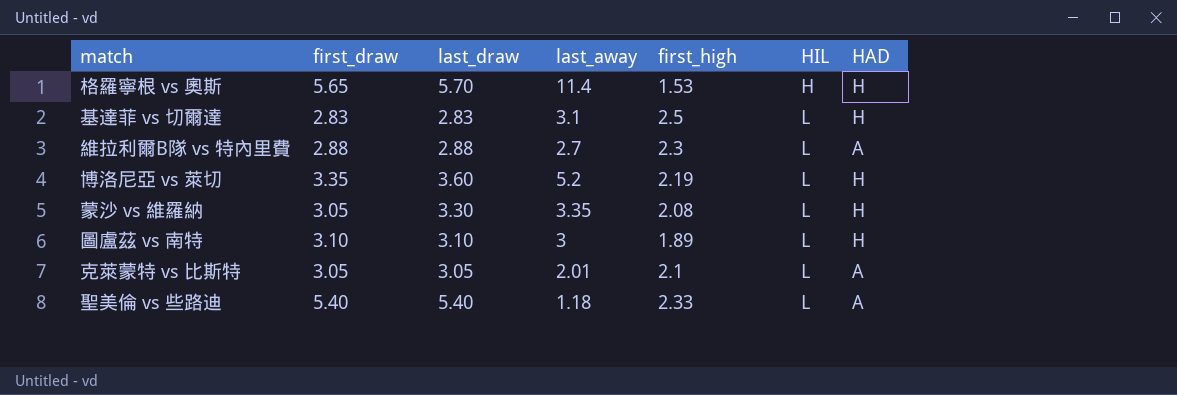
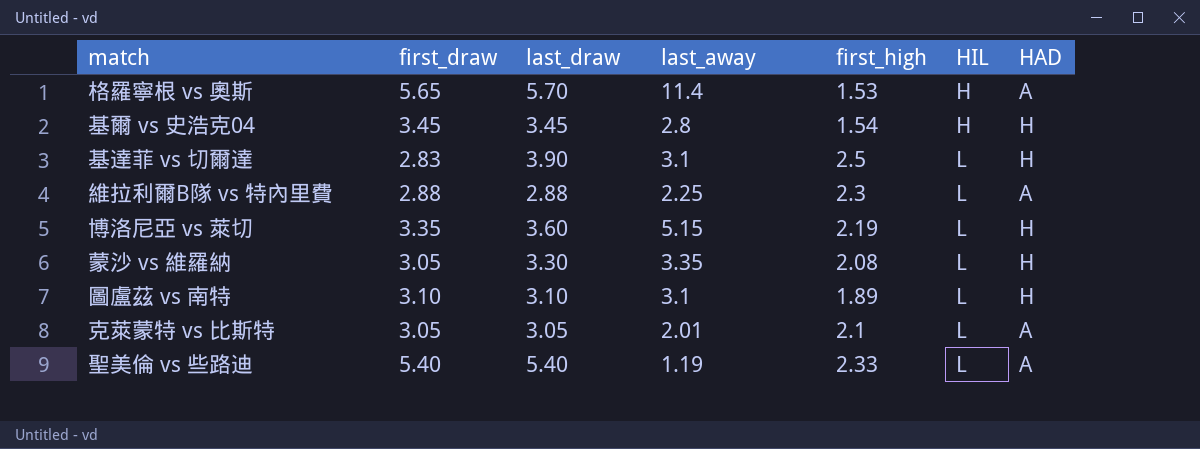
格羅寧根 vs 奧斯 | HAD: H -> A
row 基爾 vs 史浩克04: none -> 3.45 | 3.45 | 2.8 | 1.54 | H | H
基達菲 vs 切爾達 | last_draw: 2.83 -> 3.90
維拉利爾B隊 vs 特內里費 | last_away: 2.7 -> 2.25
博洛尼亞 vs 萊切 | last_away: 5.2 -> 5.15
圖盧茲 vs 南特 | last_away: 3 -> 3.1
聖美倫 vs 些路迪 | last_away: 1.18 -> 1.19

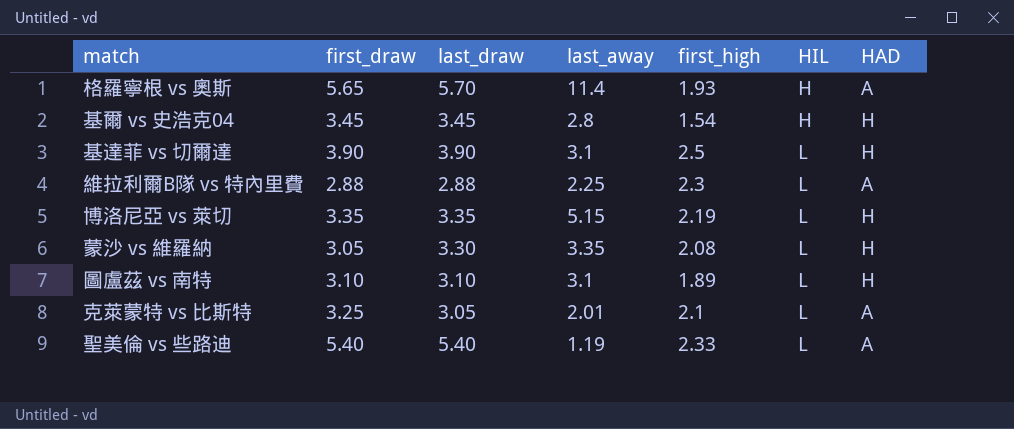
格羅寧根 vs 奧斯 | first_high: 1.53 -> 1.93
基達菲 vs 切爾達 | first_draw: 2.83 -> 3.90
博洛尼亞 vs 萊切 | last_draw: 3.60 -> 3.35
克萊蒙特 vs 比斯特 | first_draw: 3.05 -> 3.25

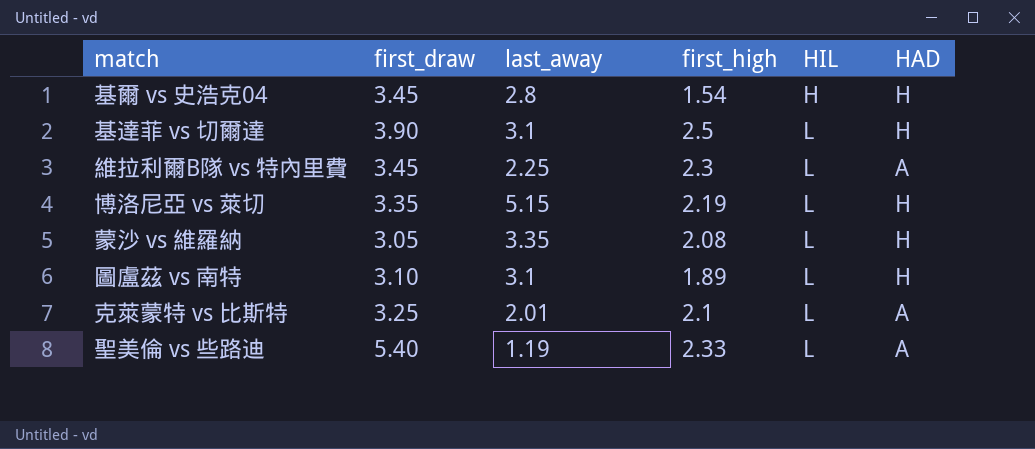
column last_draw | position: 3 -> none
row 格羅寧根 vs 奧斯: 5.65 | 5.70 | 11.4 | 1.93 | H | A -> none
維拉利爾B隊 vs 特內里費 | first_draw: 2.88 -> 3.45

